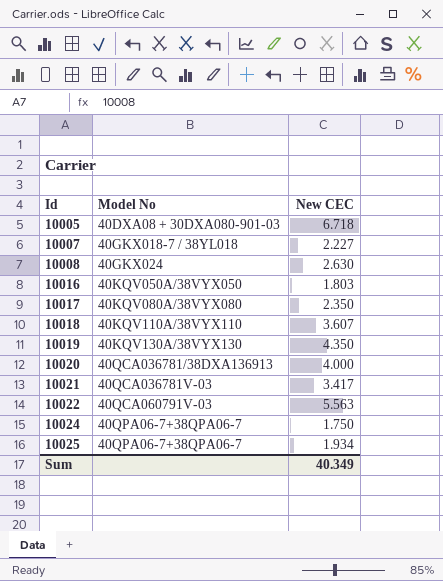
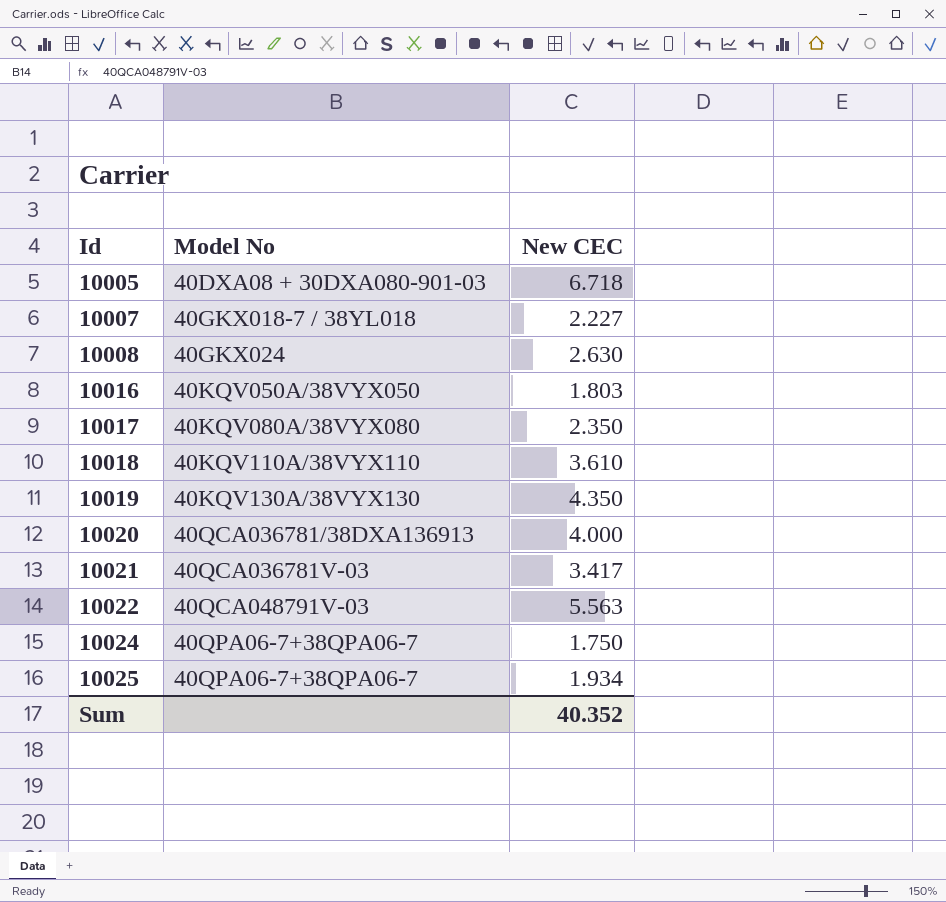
10018 | New CEC: 3.607 -> 3.610
10022 | Model No: 40QCA060791V-03 -> 40QCA048791V-03
Sum | New CEC: 40.349 -> 40.352

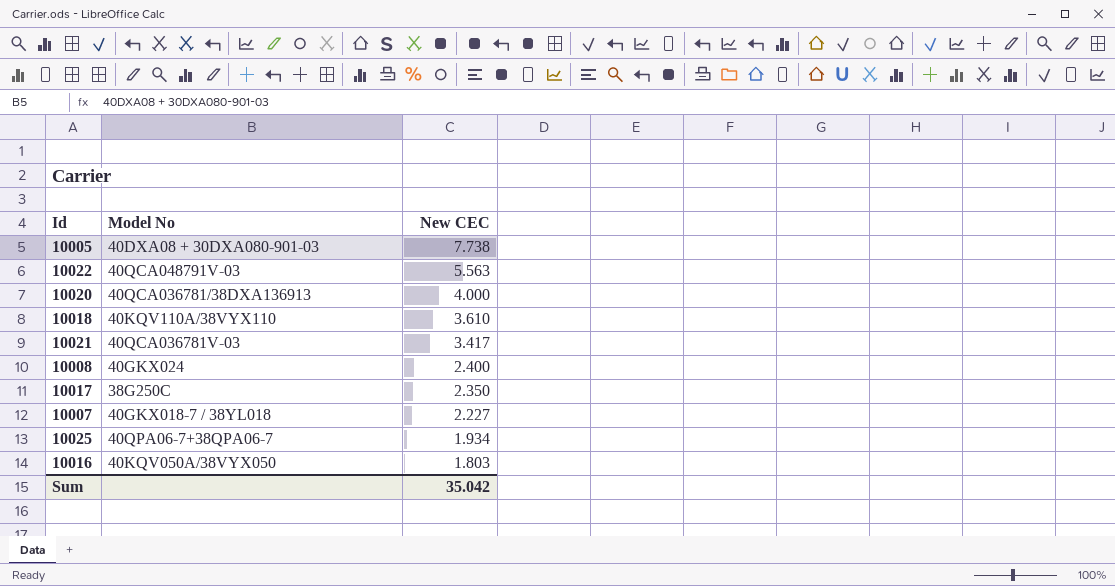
row order: Id ascending -> New CEC descending
row 10019: 40KQV130A/38VYX130 | 4.350 -> none
row 10024: 40QPA06-7+38QPA06-7 | 1.750 -> none
10005 | New CEC: 6.718 -> 7.738
10008 | New CEC: 2.630 -> 2.400
10017 | Model No: 40KQV080A/38VYX080 -> 38G250C
Sum | New CEC: 40.352 -> 35.042

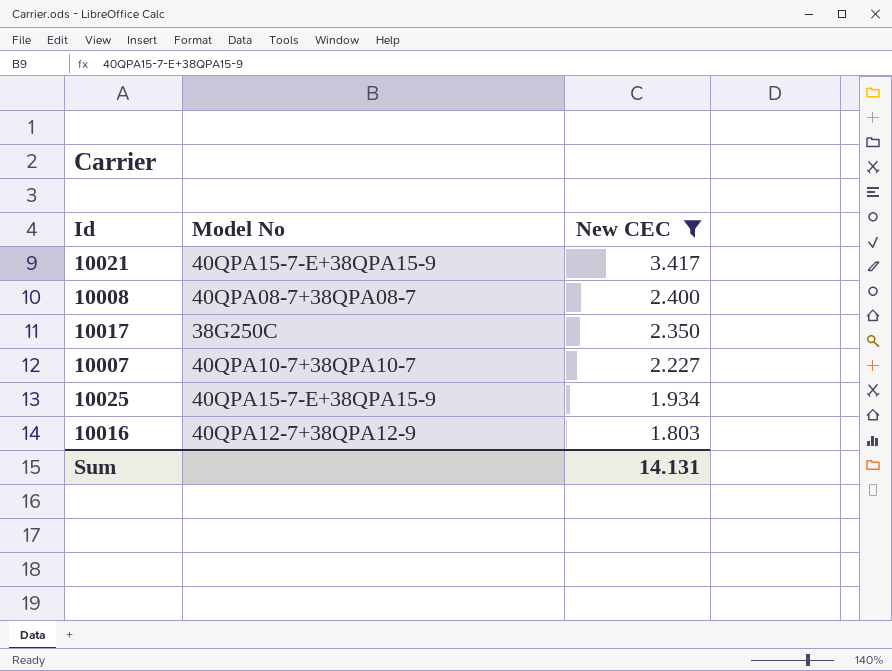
filter: none -> New CEC <= 3.417
10021 | Model No: 40QCA036781V-03 -> 40QPA15-7-E+38QPA15-9
10008 | Model No: 40GKX024 -> 40QPA08-7+38QPA08-7
10007 | Model No: 40GKX018-7 / 38YL018 -> 40QPA10-7+38QPA10-7
10025 | Model No: 40QPA06-7+38QPA06-7 -> 40QPA15-7-E+38QPA15-9
10016 | Model No: 40KQV050A/38VYX050 -> 40QPA12-7+38QPA12-9
Sum | New CEC: 35.042 -> 14.131

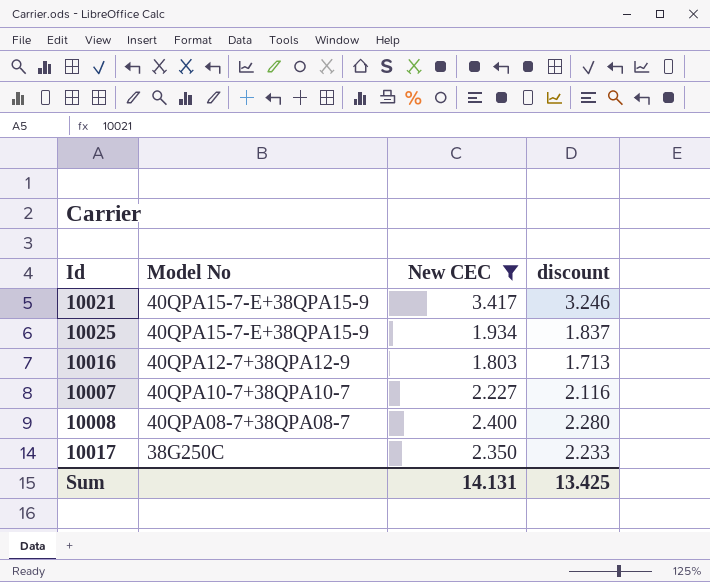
row order: New CEC descending -> Model No descending
column discount | formula: none -> [New CEC] * 0.95

